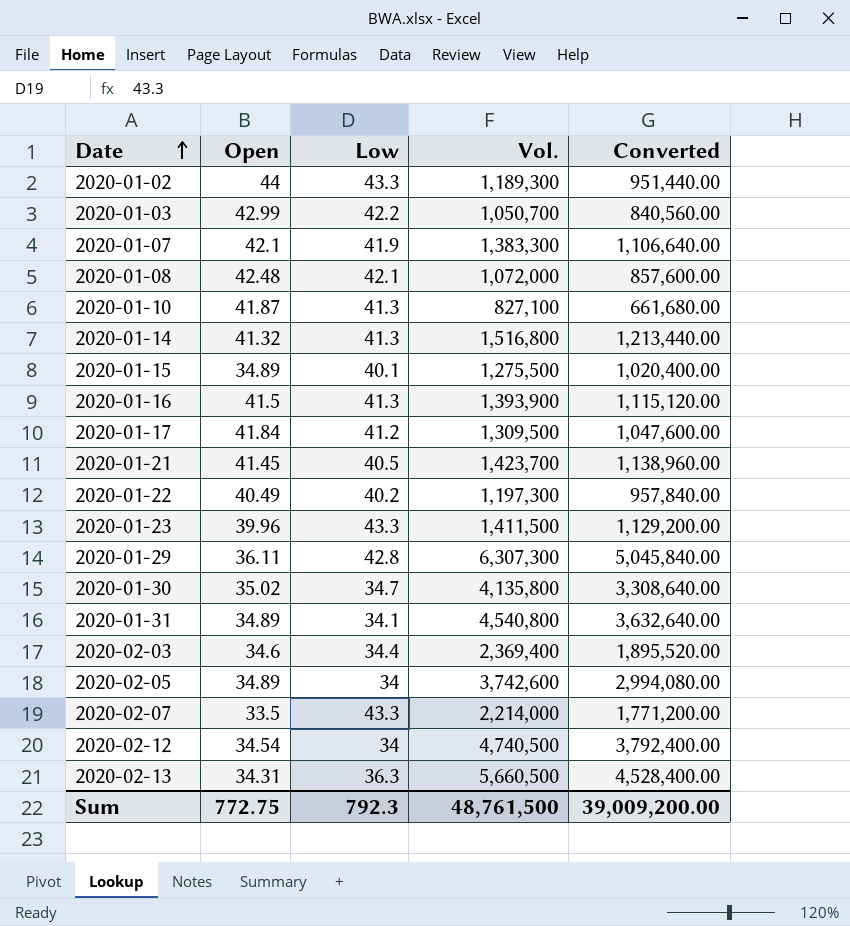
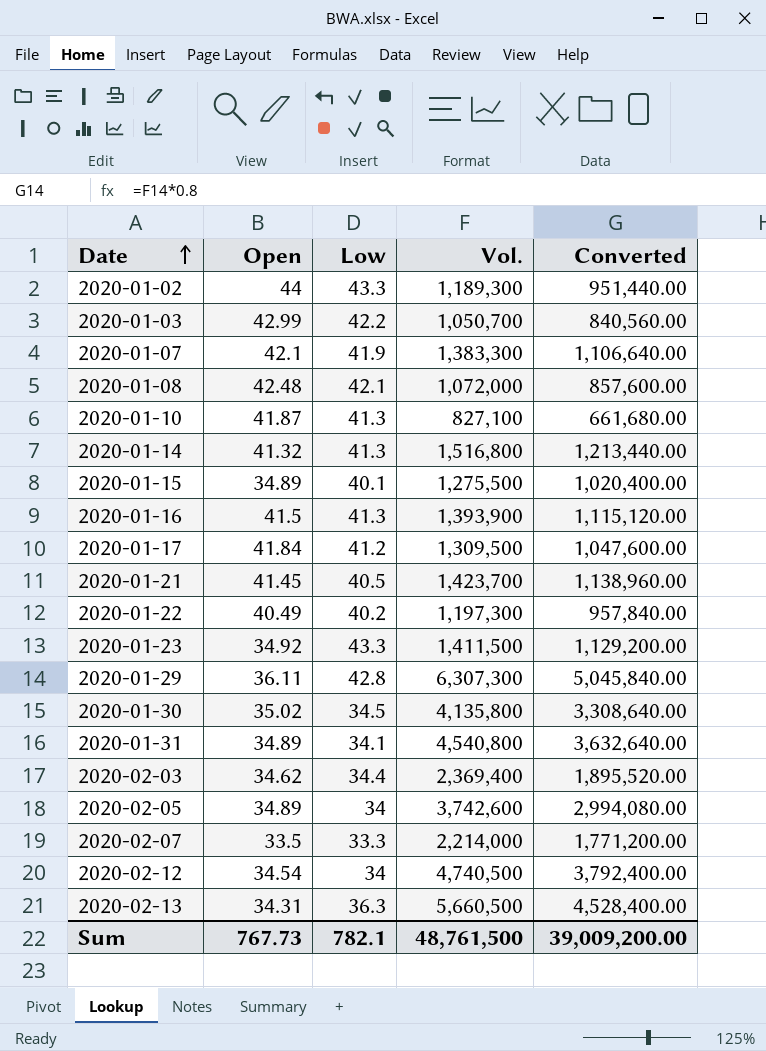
2020-01-23 | Open: 39.96 -> 34.92
2020-01-30 | Low: 34.7 -> 34.5
2020-02-03 | Open: 34.6 -> 34.62
2020-02-07 | Low: 43.3 -> 33.3
Sum | Open: 772.75 -> 767.73
Sum | Low: 792.3 -> 782.1

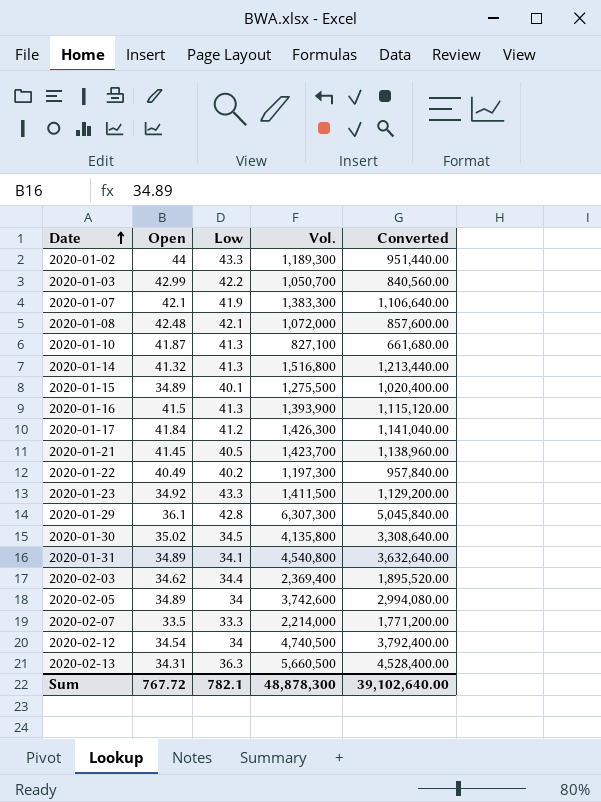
2020-01-17 | Vol.: 1,309,500 -> 1,426,300
2020-01-17 | Converted: 1,047,600.00 -> 1,141,040.00
2020-01-29 | Open: 36.11 -> 36.1
Sum | Open: 767.73 -> 767.72
Sum | Vol.: 48,761,500 -> 48,878,300
Sum | Converted: 39,009,200.00 -> 39,102,640.00

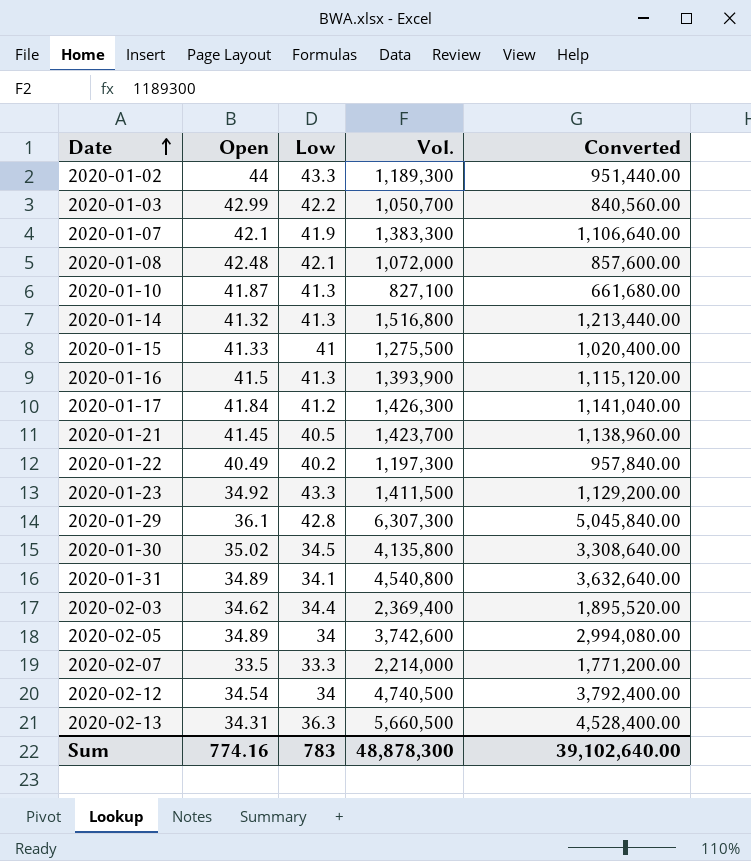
2020-01-15 | Open: 34.89 -> 41.33
2020-01-15 | Low: 40.1 -> 41
Sum | Open: 767.72 -> 774.16
Sum | Low: 782.1 -> 783

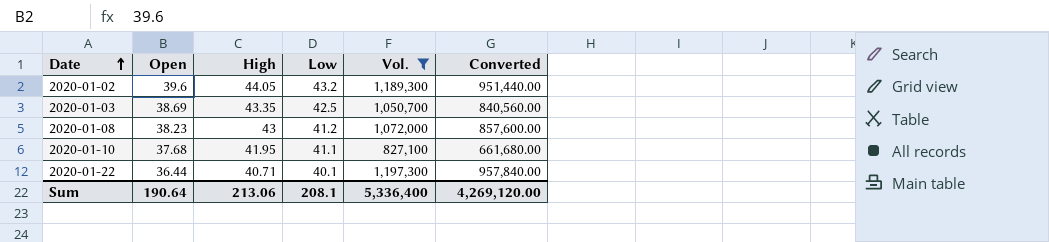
filter: none -> Vol. <= 1,197,300
column High | position: none -> 3
2020-01-02 | Open: 44 -> 39.6
2020-01-02 | Low: 43.3 -> 43.2
2020-01-03 | Open: 42.99 -> 38.69
2020-01-03 | Low: 42.2 -> 42.5
2020-01-08 | Open: 42.48 -> 38.23
2020-01-08 | Low: 42.1 -> 41.2
2020-01-10 | Open: 41.87 -> 37.68
2020-01-10 | Low: 41.3 -> 41.1
2020-01-22 | Open: 40.49 -> 36.44
2020-01-22 | Low: 40.2 -> 40.1
Sum | Open: 774.16 -> 190.64
Sum | Low: 783 -> 208.1
Sum | Vol.: 48,878,300 -> 5,336,400
Sum | Converted: 39,102,640.00 -> 4,269,120.00

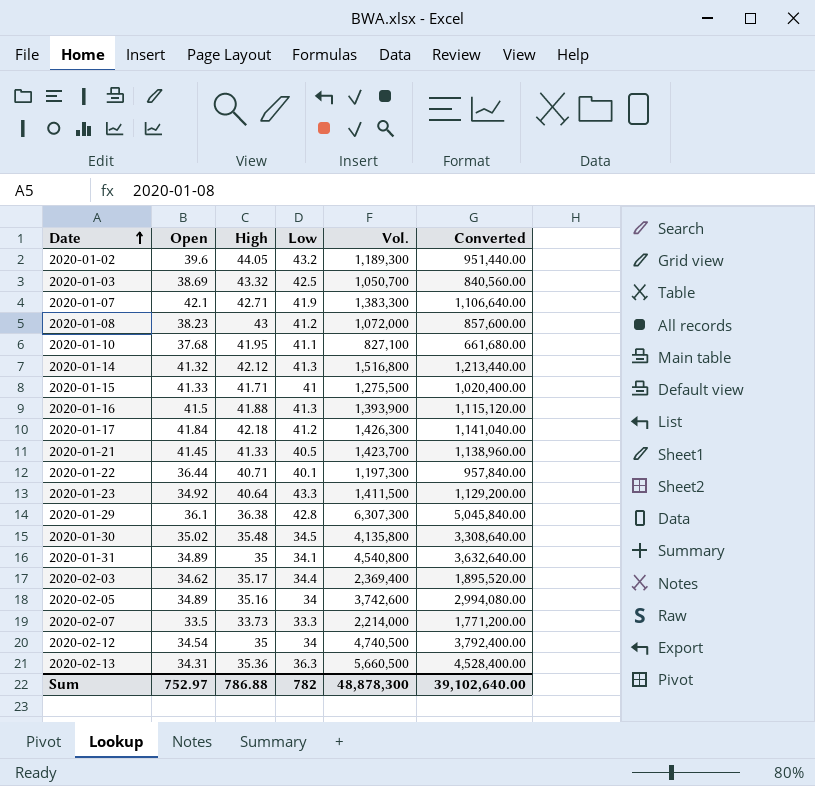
filter: Vol. <= 1,197,300 -> none
2020-01-03 | High: 43.35 -> 43.32
Sum | Open: 190.64 -> 752.97
Sum | High: 213.06 -> 786.88
Sum | Low: 208.1 -> 782
Sum | Vol.: 5,336,400 -> 48,878,300
Sum | Converted: 4,269,120.00 -> 39,102,640.00

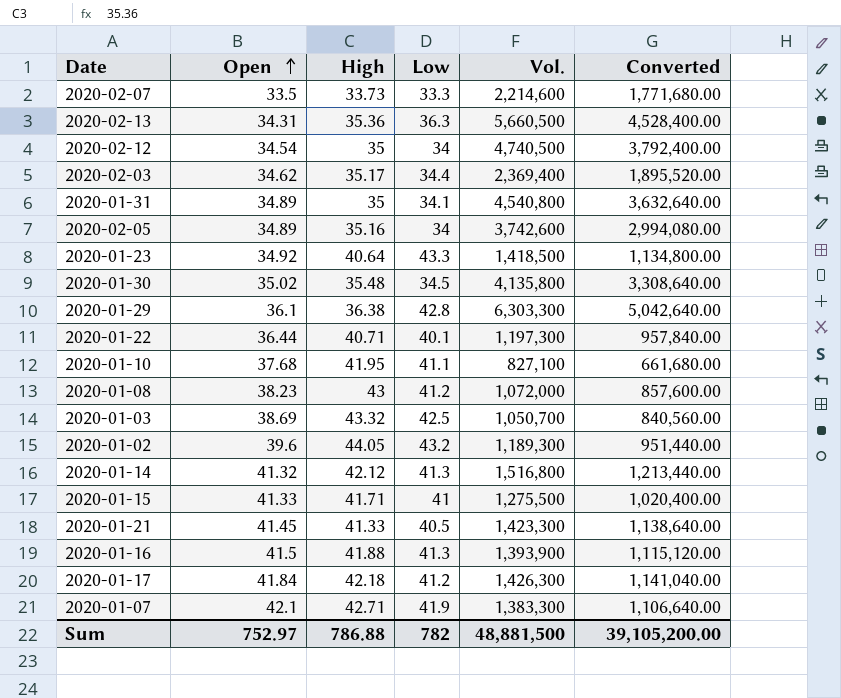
row order: Date ascending -> Open ascending
2020-02-07 | Vol.: 2,214,000 -> 2,214,600
2020-02-07 | Converted: 1,771,200.00 -> 1,771,680.00
2020-01-23 | Vol.: 1,411,500 -> 1,418,500
2020-01-23 | Converted: 1,129,200.00 -> 1,134,800.00
2020-01-29 | Vol.: 6,307,300 -> 6,303,300
2020-01-29 | Converted: 5,045,840.00 -> 5,042,640.00
2020-01-21 | Vol.: 1,423,700 -> 1,423,300
2020-01-21 | Converted: 1,138,960.00 -> 1,138,640.00
Sum | Vol.: 48,878,300 -> 48,881,500
Sum | Converted: 39,102,640.00 -> 39,105,200.00

